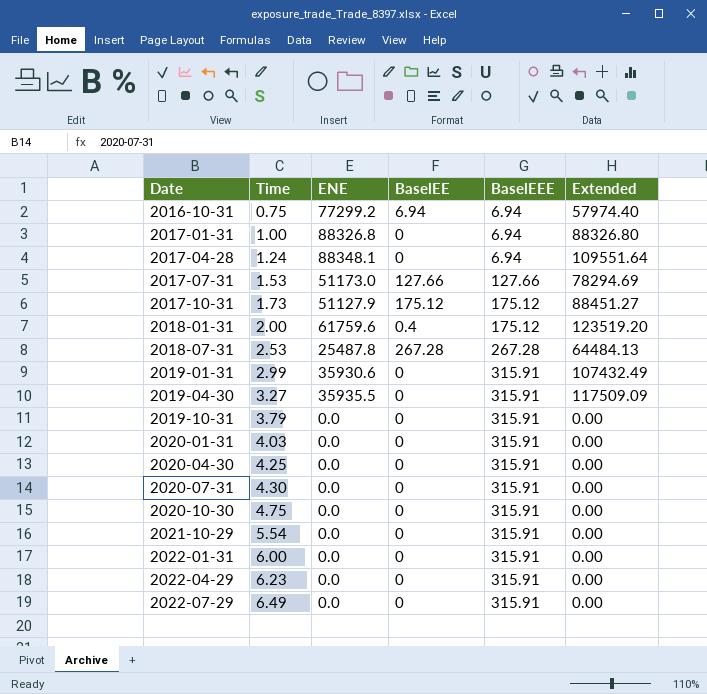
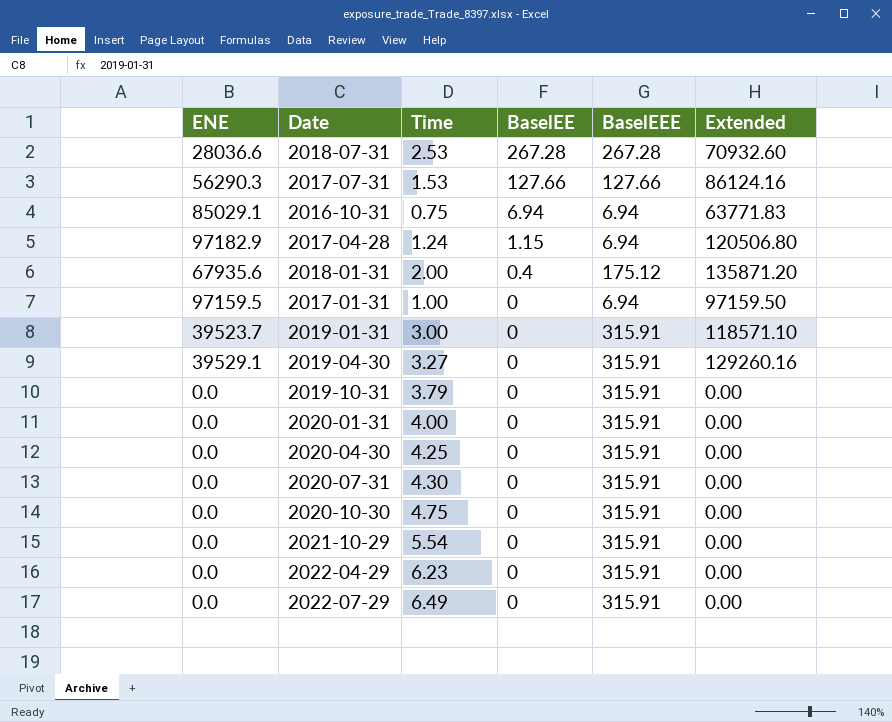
row order: Date ascending -> BaselEE descending
column ENE | position: 3 -> 1
row 2017-10-31: 1.73 | 51127.9 | 175.12 | 175.12 | 88451.27 -> none
row 2022-01-31: 6.00 | 0.0 | 0 | 315.91 | 0.00 -> none
2018-07-31 | ENE: 25487.8 -> 28036.6
2018-07-31 | Extended: 64484.13 -> 70932.60
2017-07-31 | ENE: 51173.0 -> 56290.3
2017-07-31 | Extended: 78294.69 -> 86124.16
2016-10-31 | ENE: 77299.2 -> 85029.1
2016-10-31 | Extended: 57974.40 -> 63771.83
2017-04-28 | ENE: 88348.1 -> 97182.9
2017-04-28 | BaselEE: 0 -> 1.15
2017-04-28 | Extended: 109551.64 -> 120506.80
2018-01-31 | ENE: 61759.6 -> 67935.6
2018-01-31 | Extended: 123519.20 -> 135871.20
2017-01-31 | ENE: 88326.8 -> 97159.5
2017-01-31 | Extended: 88326.80 -> 97159.50
2019-01-31 | ENE: 35930.6 -> 39523.7
2019-01-31 | Time: 2.99 -> 3.00
2019-01-31 | Extended: 107432.49 -> 118571.10
2019-04-30 | ENE: 35935.5 -> 39529.1
2019-04-30 | Extended: 117509.09 -> 129260.16
2020-01-31 | Time: 4.03 -> 4.00

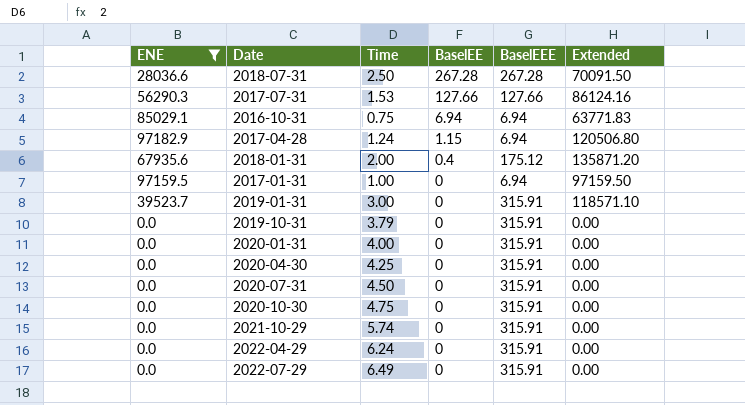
filter: none -> ENE != 39529.1
2018-07-31 | Time: 2.53 -> 2.50
2018-07-31 | Extended: 70932.60 -> 70091.50
2020-07-31 | Time: 4.30 -> 4.50
2021-10-29 | Time: 5.54 -> 5.74
2022-04-29 | Time: 6.23 -> 6.24

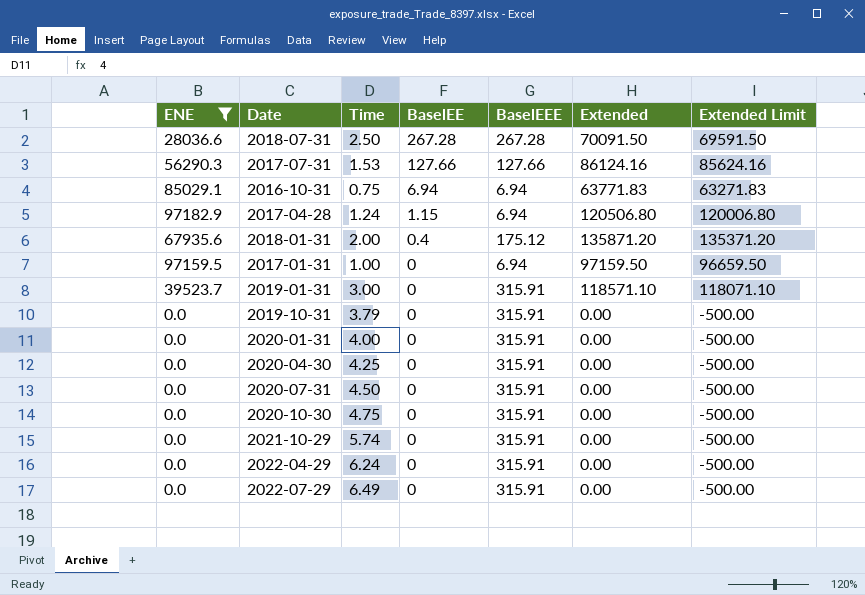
column Extended Limit | formula: none -> [Extended] - 500

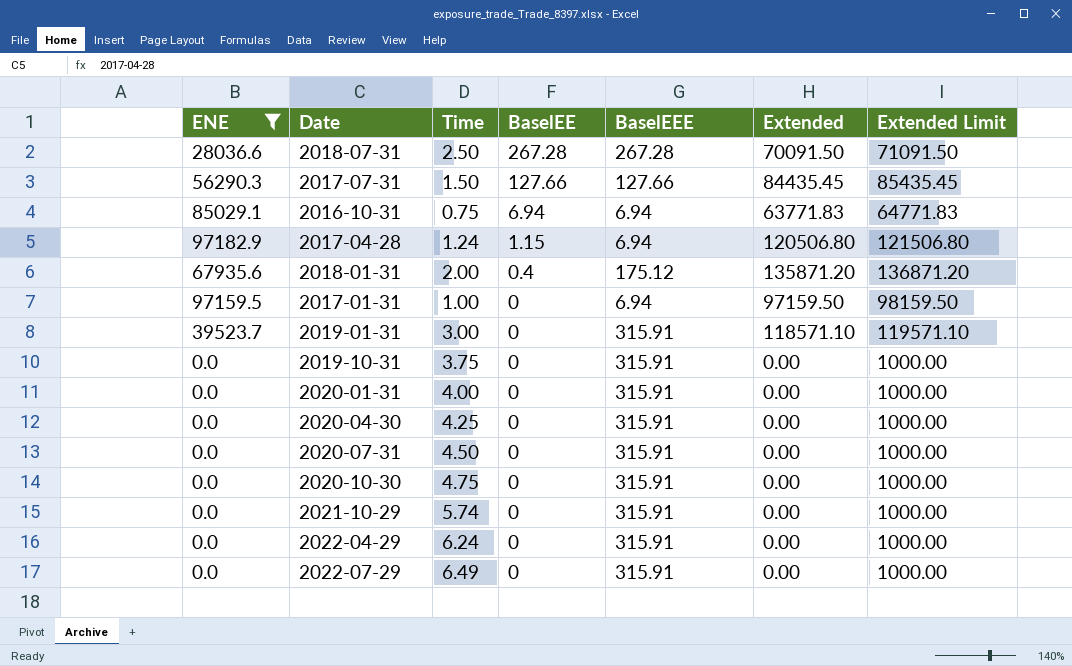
column Extended Limit | formula: [Extended] - 500 -> [Extended] + 1000
2017-07-31 | Time: 1.53 -> 1.50
2017-07-31 | Extended: 86124.16 -> 84435.45
2019-10-31 | Time: 3.79 -> 3.75

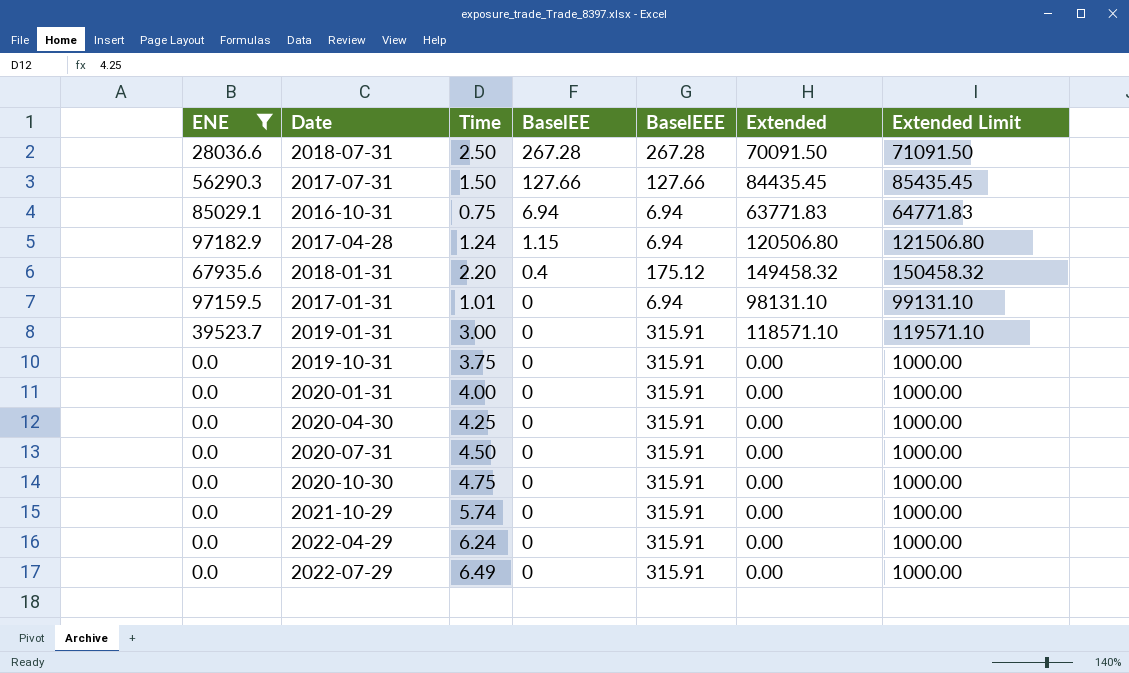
2018-01-31 | Time: 2.00 -> 2.20
2018-01-31 | Extended: 135871.20 -> 149458.32
2018-01-31 | Extended Limit: 136871.20 -> 150458.32
2017-01-31 | Time: 1.00 -> 1.01
2017-01-31 | Extended: 97159.50 -> 98131.10
2017-01-31 | Extended Limit: 98159.50 -> 99131.10

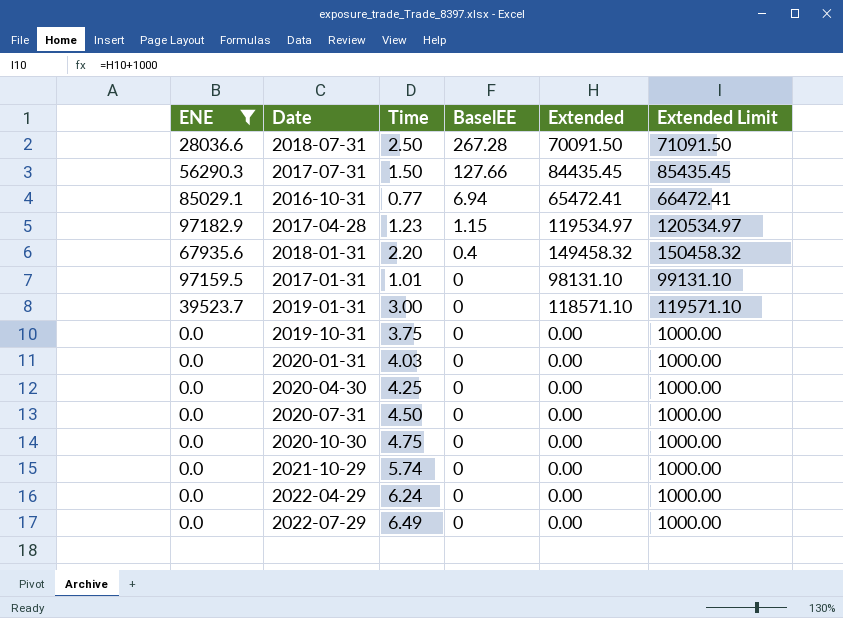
column BaselEEE | position: 5 -> none
2016-10-31 | Time: 0.75 -> 0.77
2016-10-31 | Extended: 63771.83 -> 65472.41
2016-10-31 | Extended Limit: 64771.83 -> 66472.41
2017-04-28 | Time: 1.24 -> 1.23
2017-04-28 | Extended: 120506.80 -> 119534.97
2017-04-28 | Extended Limit: 121506.80 -> 120534.97
2020-01-31 | Time: 4.00 -> 4.03

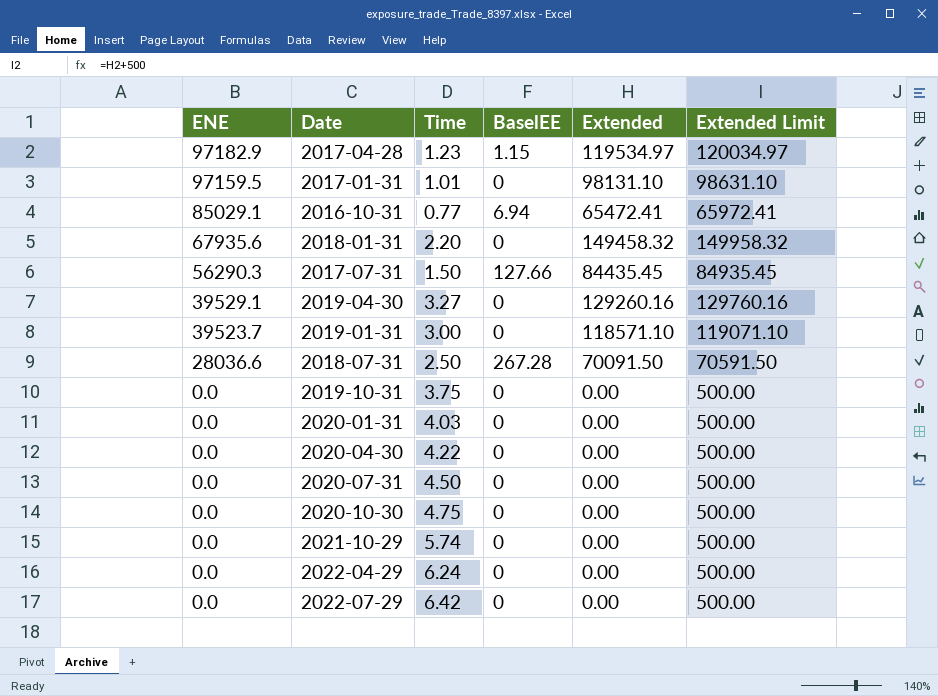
filter: ENE != 39529.1 -> none
row order: BaselEE descending -> ENE descending
column Extended Limit | formula: [Extended] + 1000 -> [Extended] + 500
2018-01-31 | BaselEE: 0.4 -> 0
2020-04-30 | Time: 4.25 -> 4.22
2022-07-29 | Time: 6.49 -> 6.42

